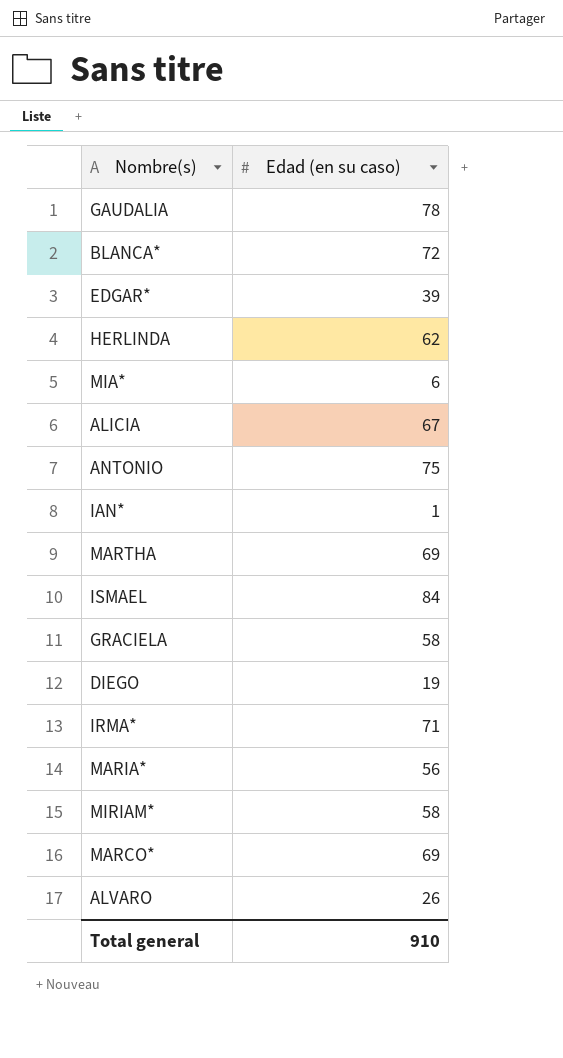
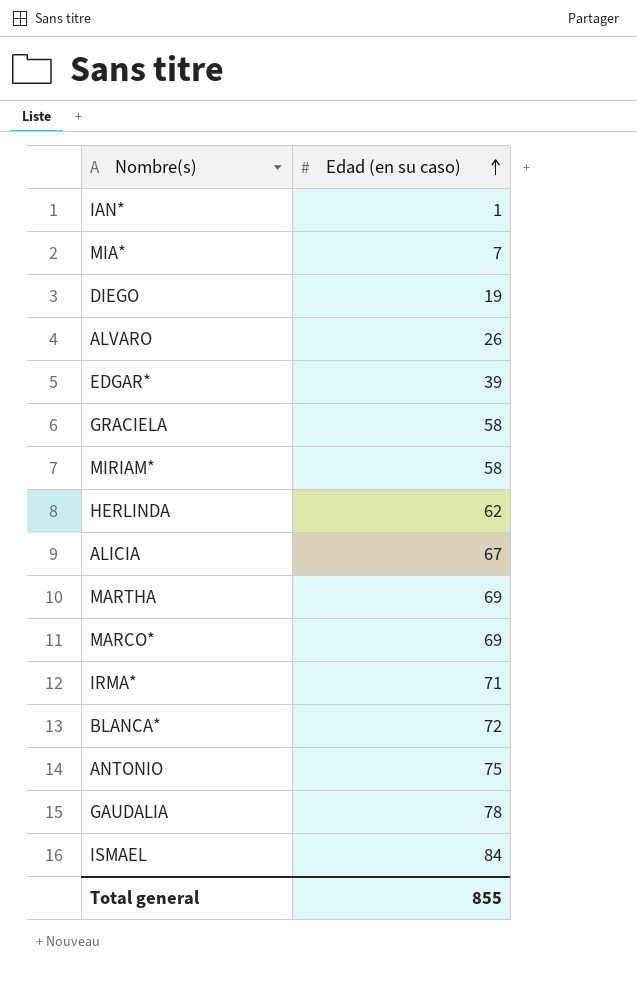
row order: none -> Edad (en su caso) ascending
row MARIA*: 56 -> none
MIA* | Edad (en su caso): 6 -> 7
Total general | Edad (en su caso): 910 -> 855

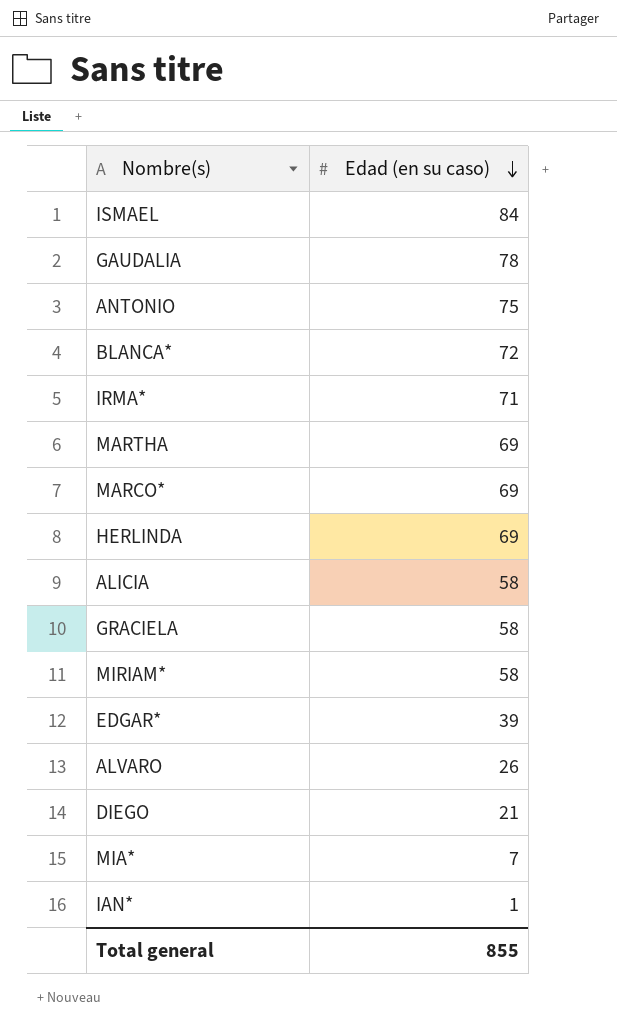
row order: Edad (en su caso) ascending -> Edad (en su caso) descending
HERLINDA | Edad (en su caso): 62 -> 69
ALICIA | Edad (en su caso): 67 -> 58
DIEGO | Edad (en su caso): 19 -> 21

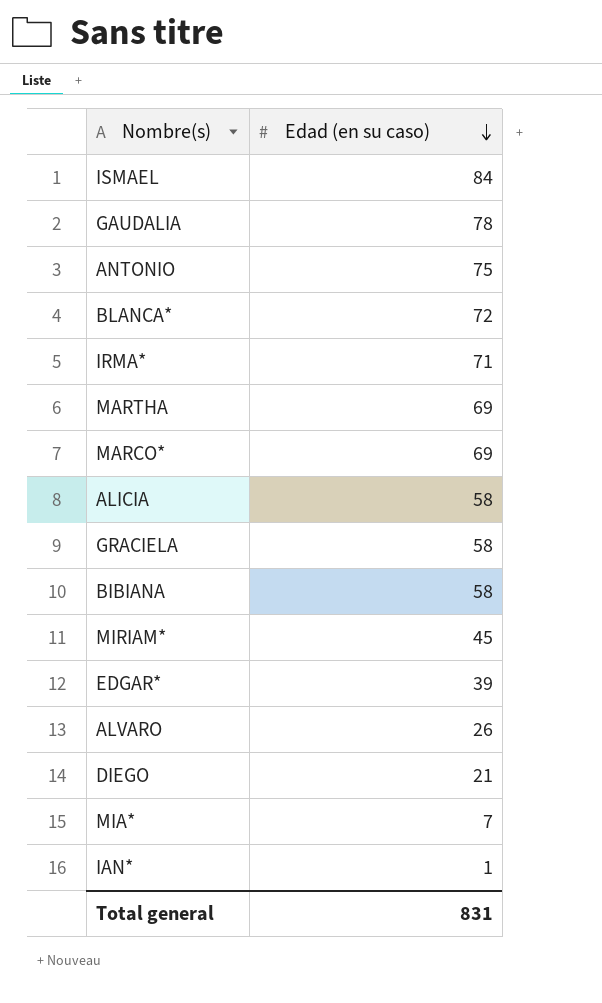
row HERLINDA: 69 -> none
row BIBIANA: none -> 58
MIRIAM* | Edad (en su caso): 58 -> 45
Total general | Edad (en su caso): 855 -> 831

